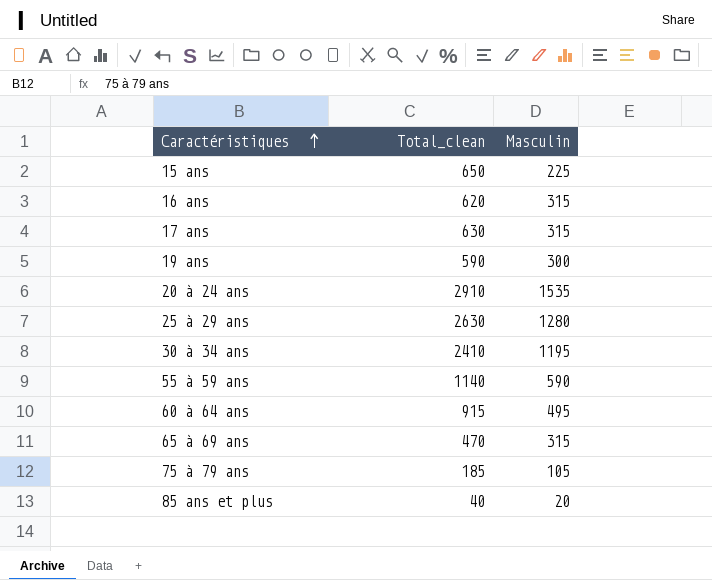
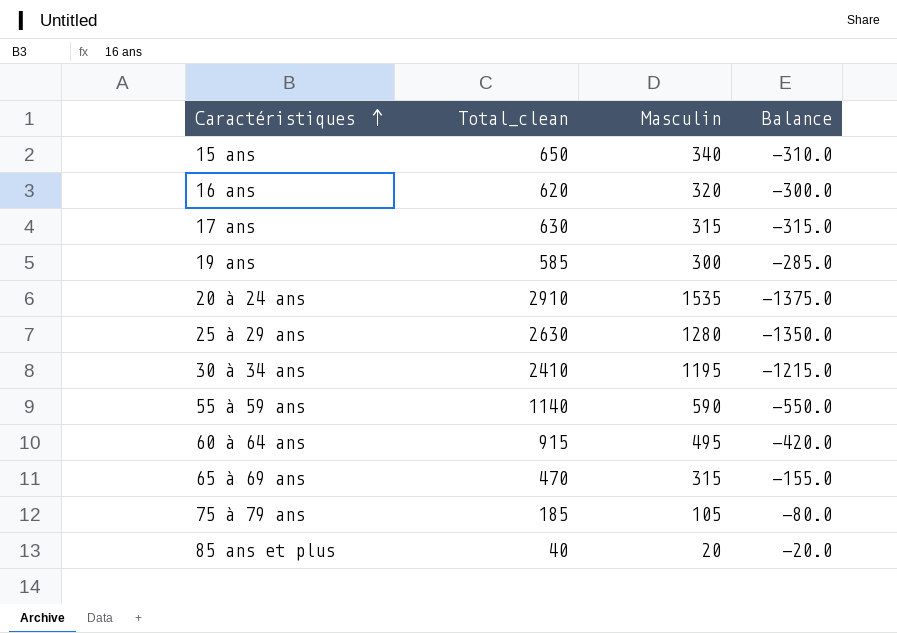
column Balance | formula: none -> [Masculin] - [Total_clean]
15 ans | Masculin: 225 -> 340
16 ans | Masculin: 315 -> 320
19 ans | Total_clean: 590 -> 585

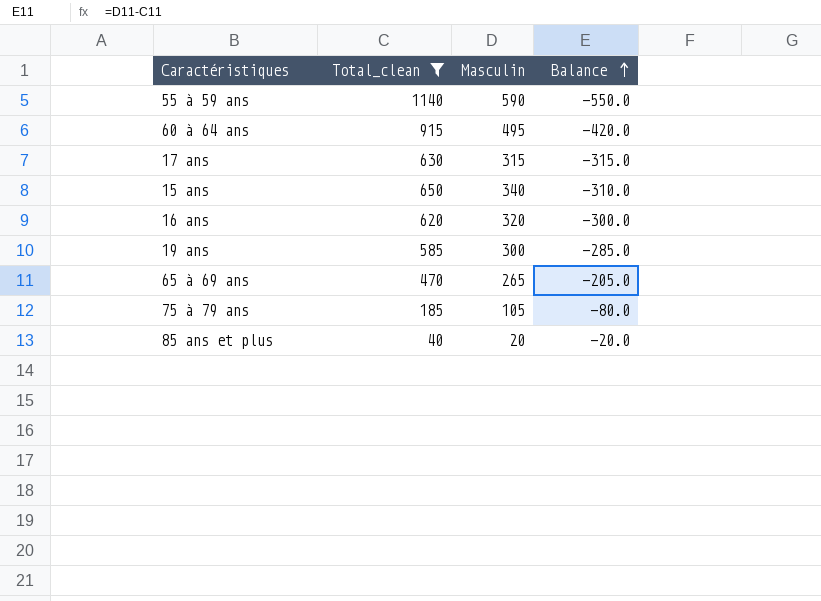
filter: none -> Total_clean <= 1140
row order: Caractéristiques ascending -> Balance ascending
65 à 69 ans | Masculin: 315 -> 265
65 à 69 ans | Balance: -155.0 -> -205.0

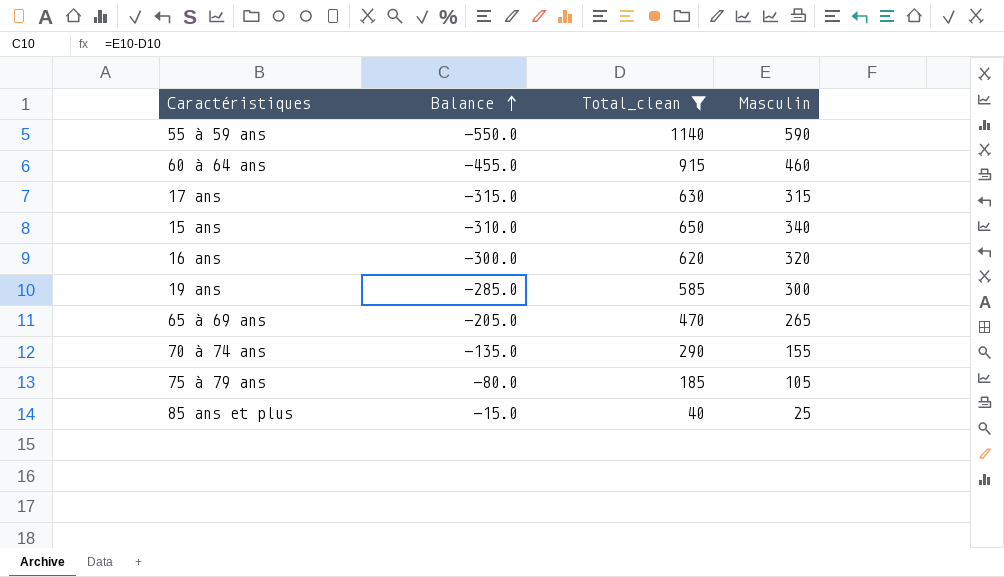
column Balance | position: 4 -> 2
60 à 64 ans | Balance: -420.0 -> -455.0
60 à 64 ans | Masculin: 495 -> 460
row 70 à 74 ans: none -> -135.0 | 290 | 155
85 ans et plus | Balance: -20.0 -> -15.0
85 ans et plus | Masculin: 20 -> 25

